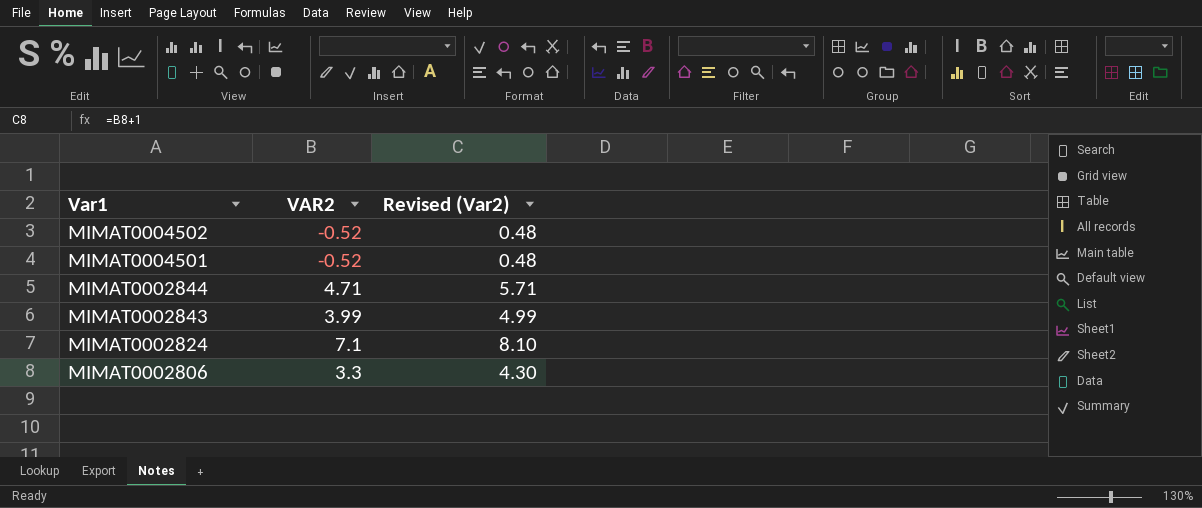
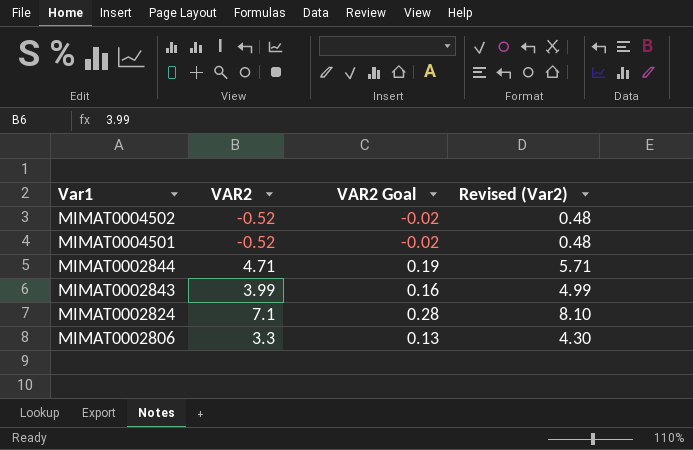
column VAR2 Goal | formula: none -> [VAR2] * 0.04

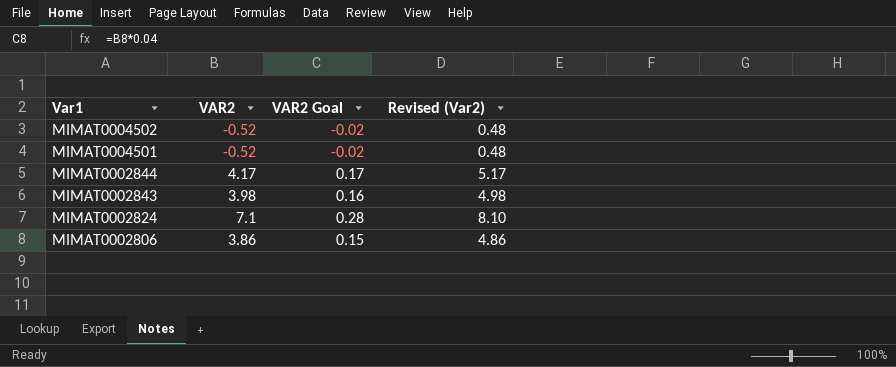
MIMAT0002844 | VAR2: 4.71 -> 4.17
MIMAT0002844 | VAR2 Goal: 0.19 -> 0.17
MIMAT0002844 | Revised (Var2): 5.71 -> 5.17
MIMAT0002843 | VAR2: 3.99 -> 3.98
MIMAT0002843 | Revised (Var2): 4.99 -> 4.98
MIMAT0002806 | VAR2: 3.3 -> 3.86
MIMAT0002806 | VAR2 Goal: 0.13 -> 0.15
MIMAT0002806 | Revised (Var2): 4.30 -> 4.86

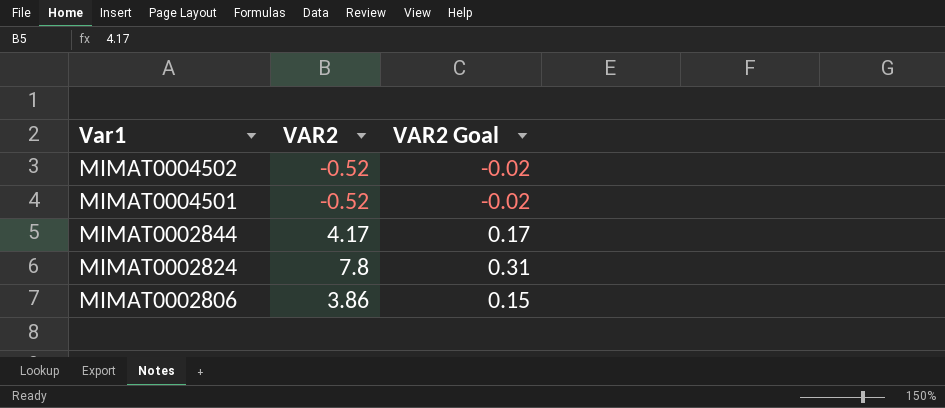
column Revised (Var2) | formula: [VAR2] + 1 -> none
row MIMAT0002843: 3.98 | 0.16 | 4.98 -> none
MIMAT0002824 | VAR2: 7.1 -> 7.8
MIMAT0002824 | VAR2 Goal: 0.28 -> 0.31

